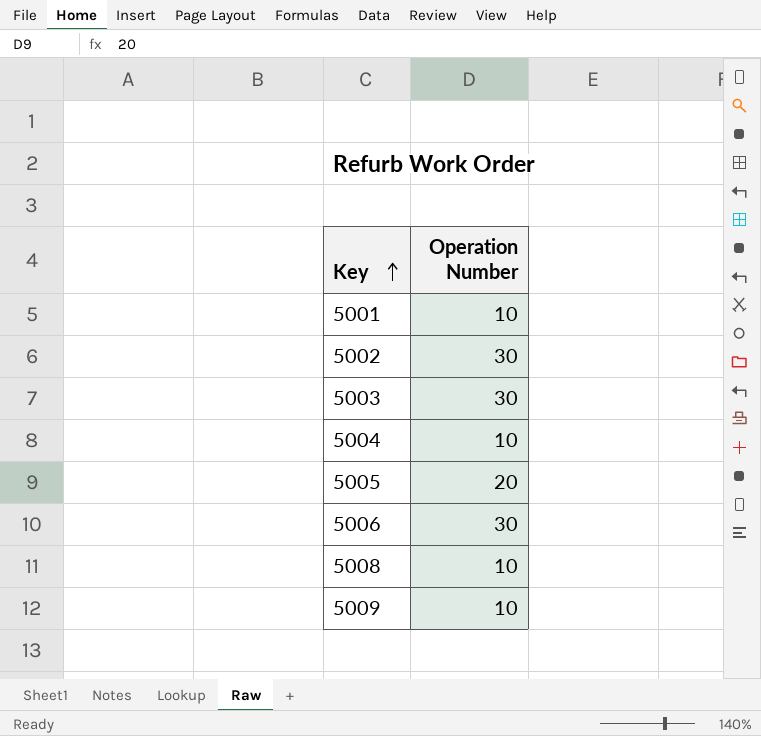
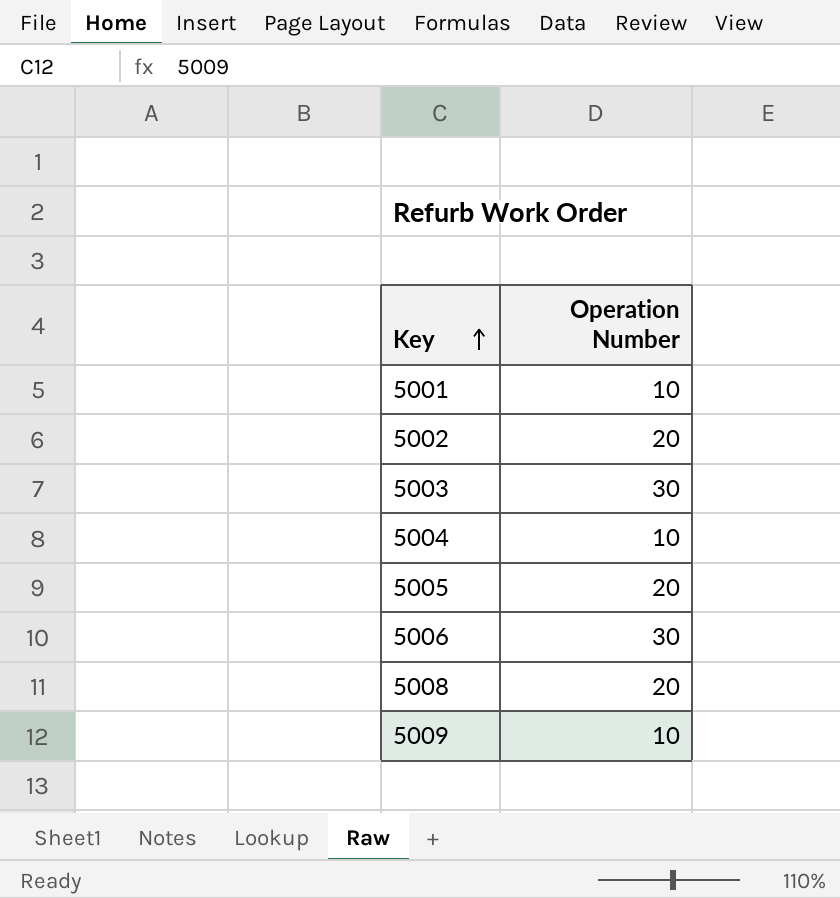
5002 | Operation Number: 30 -> 20
5008 | Operation Number: 10 -> 20

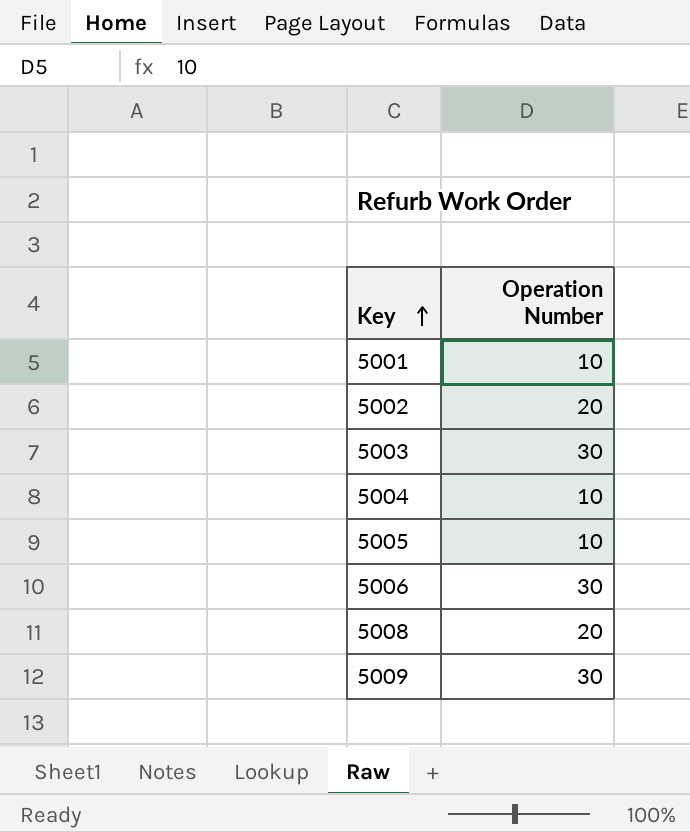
5005 | Operation Number: 20 -> 10
5009 | Operation Number: 10 -> 30

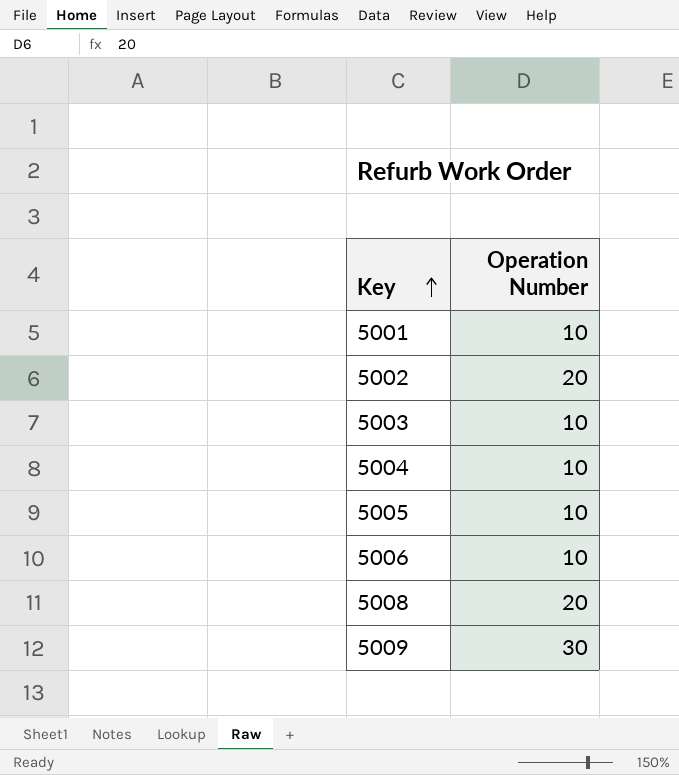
5003 | Operation Number: 30 -> 10
5006 | Operation Number: 30 -> 10

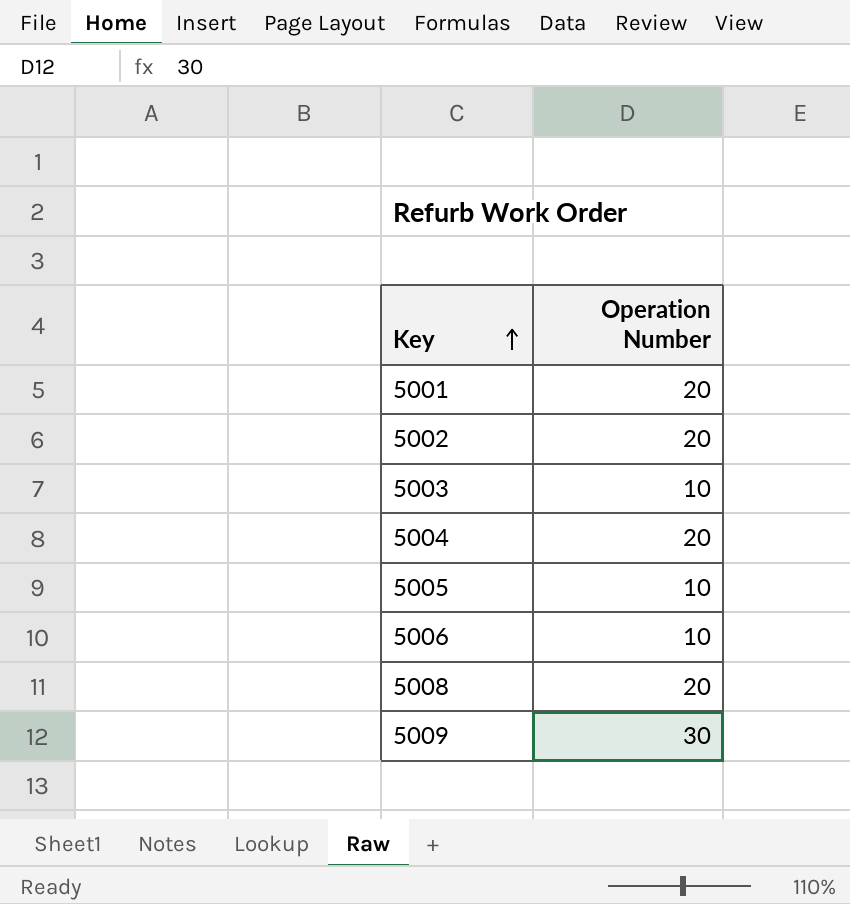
5001 | Operation Number: 10 -> 20
5004 | Operation Number: 10 -> 20

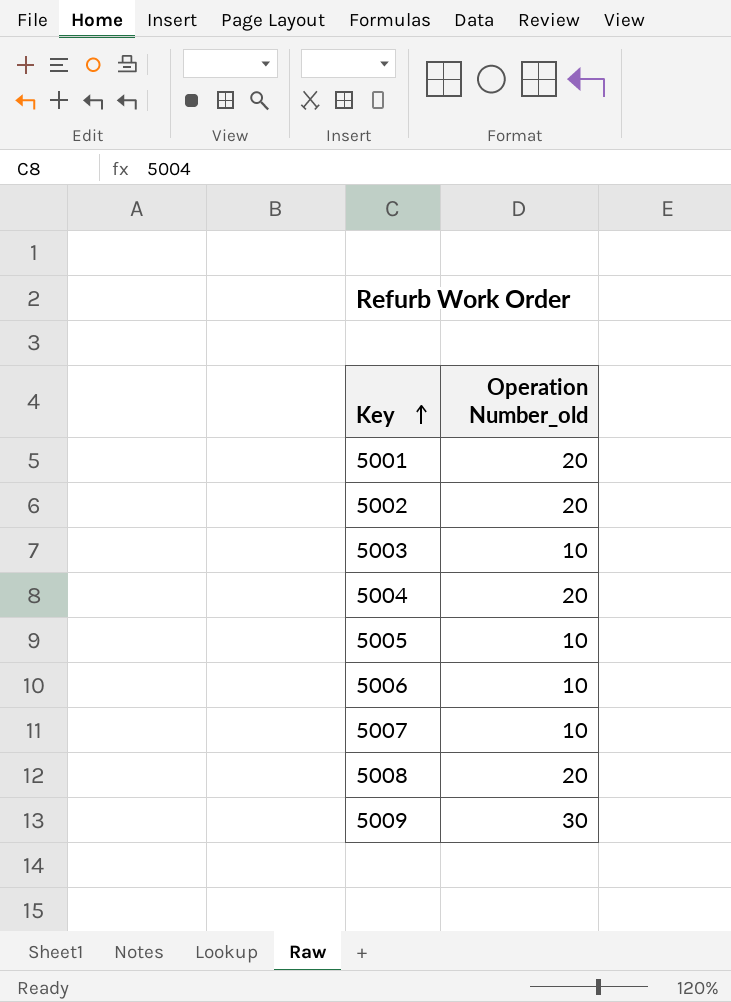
column name: Operation Number -> Operation Number_old
row 5007: none -> 10

